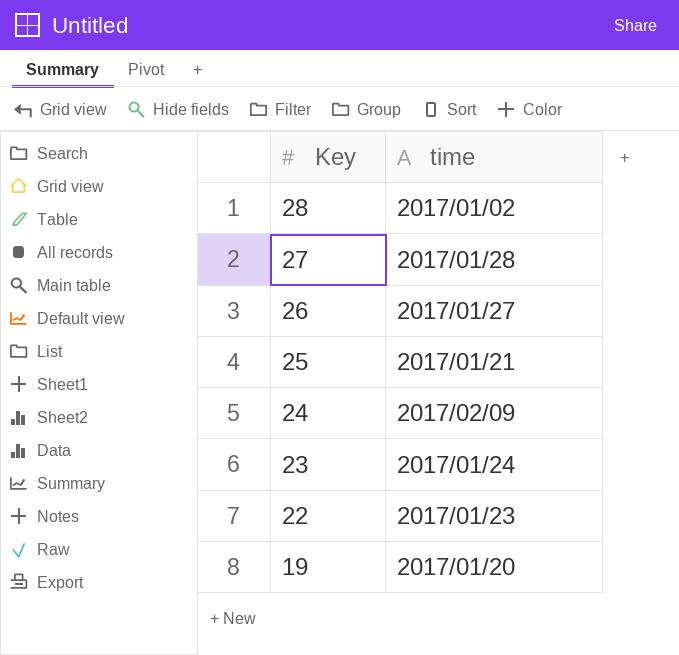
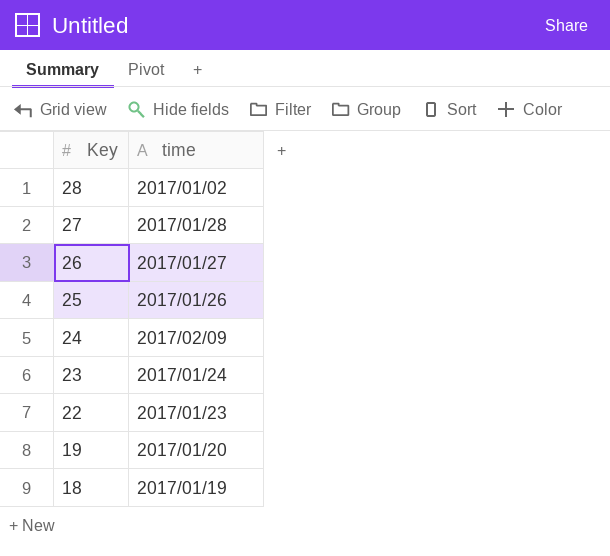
25 | time: 2017/01/21 -> 2017/01/26
row 18: none -> 2017/01/19

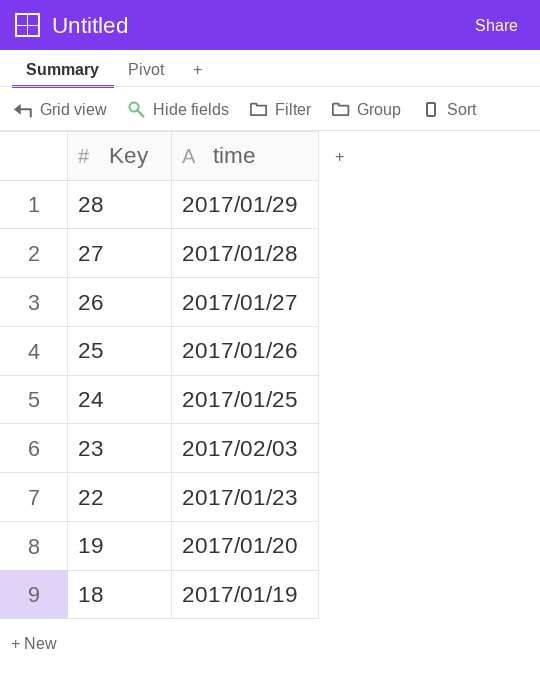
28 | time: 2017/01/02 -> 2017/01/29
24 | time: 2017/02/09 -> 2017/01/25
23 | time: 2017/01/24 -> 2017/02/03

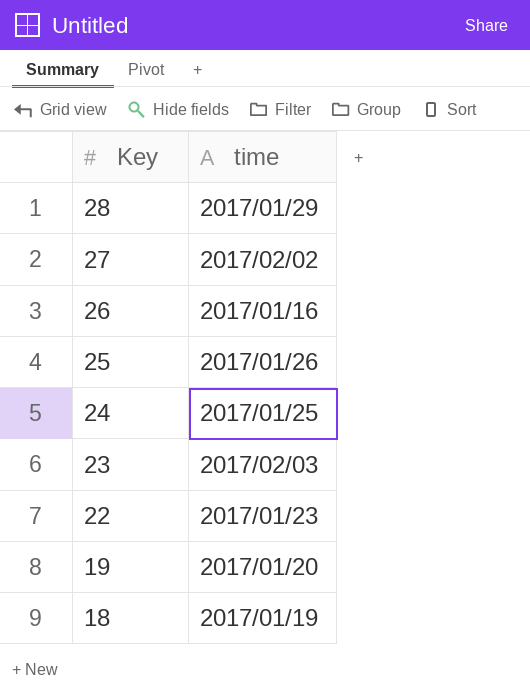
27 | time: 2017/01/28 -> 2017/02/02
26 | time: 2017/01/27 -> 2017/01/16

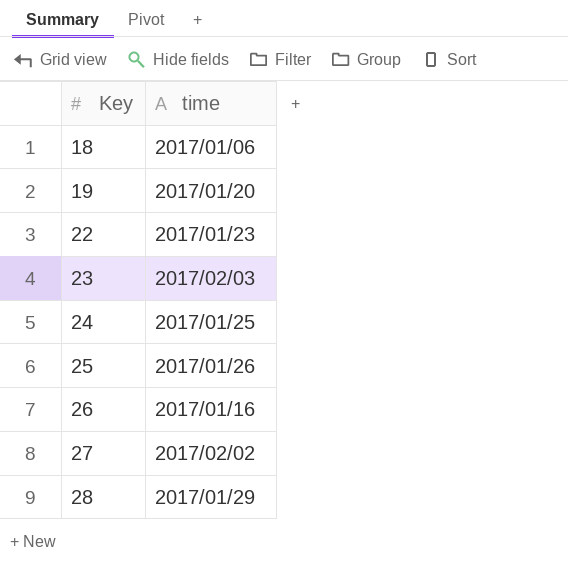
row order: Key descending -> Key ascending
18 | time: 2017/01/19 -> 2017/01/06

